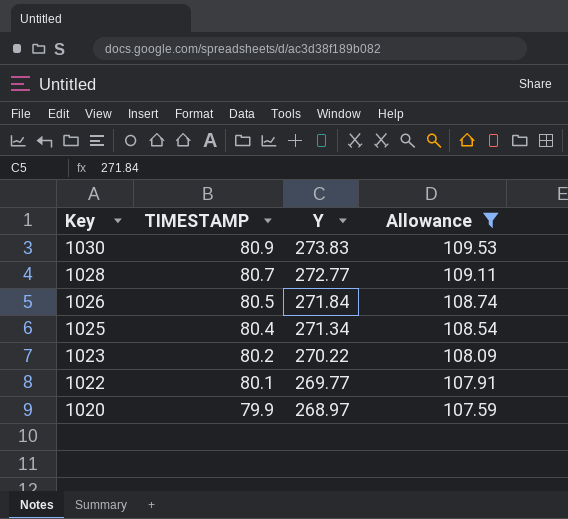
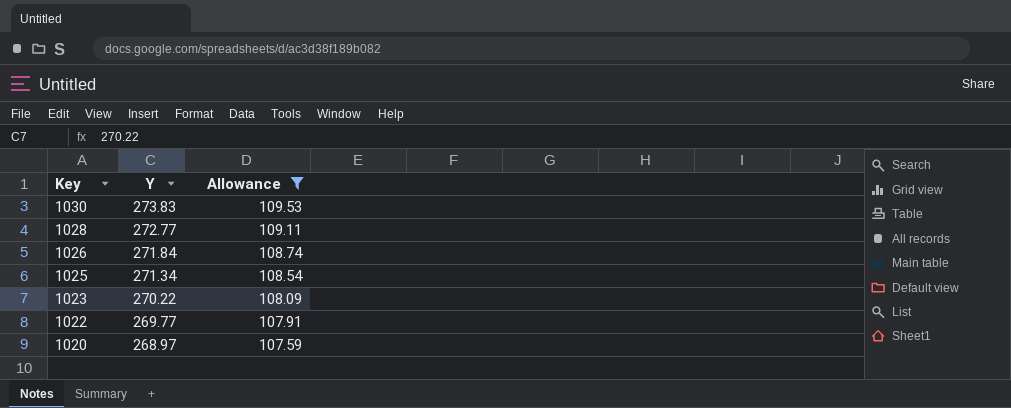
column TIMESTAMP | position: 2 -> none

